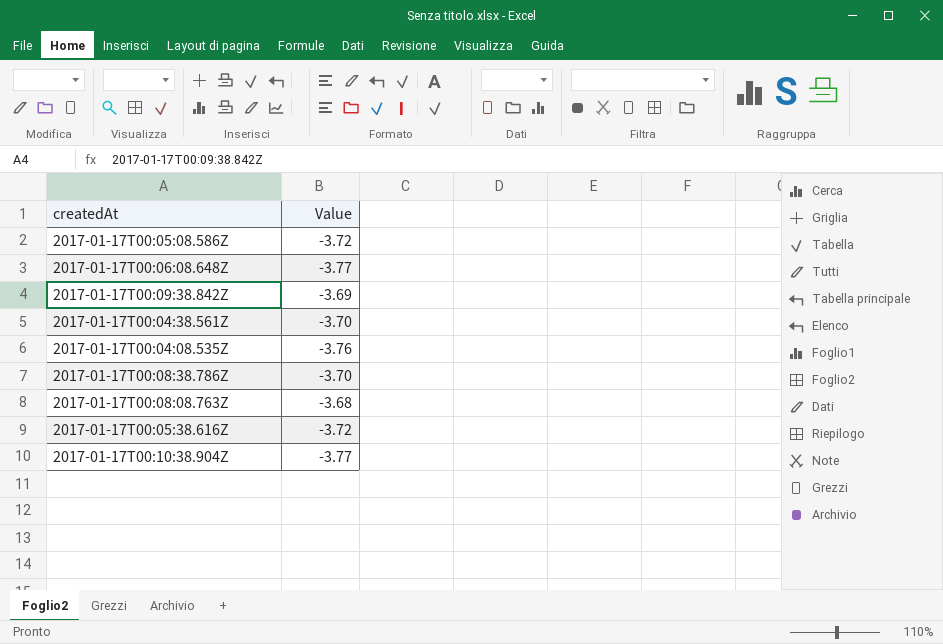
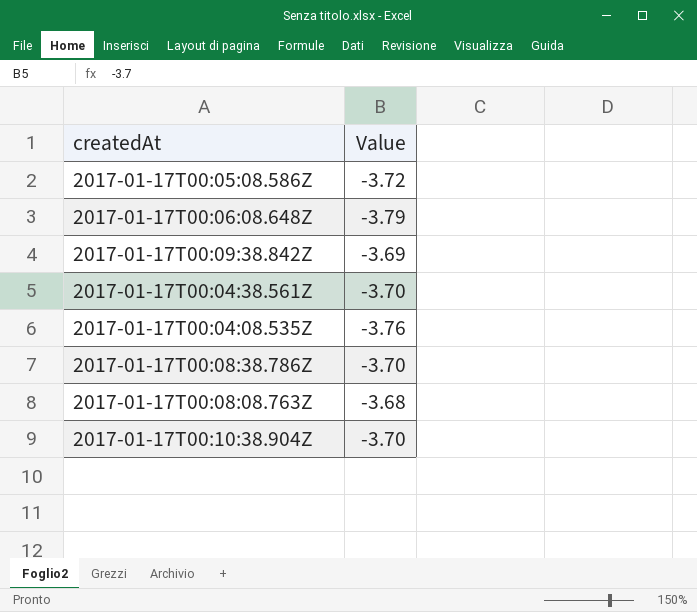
row 2017-01-17T00:05:38.616Z: -3.72 -> none
2017-01-17T00:06:08.648Z | Value: -3.77 -> -3.79
2017-01-17T00:10:38.904Z | Value: -3.77 -> -3.70

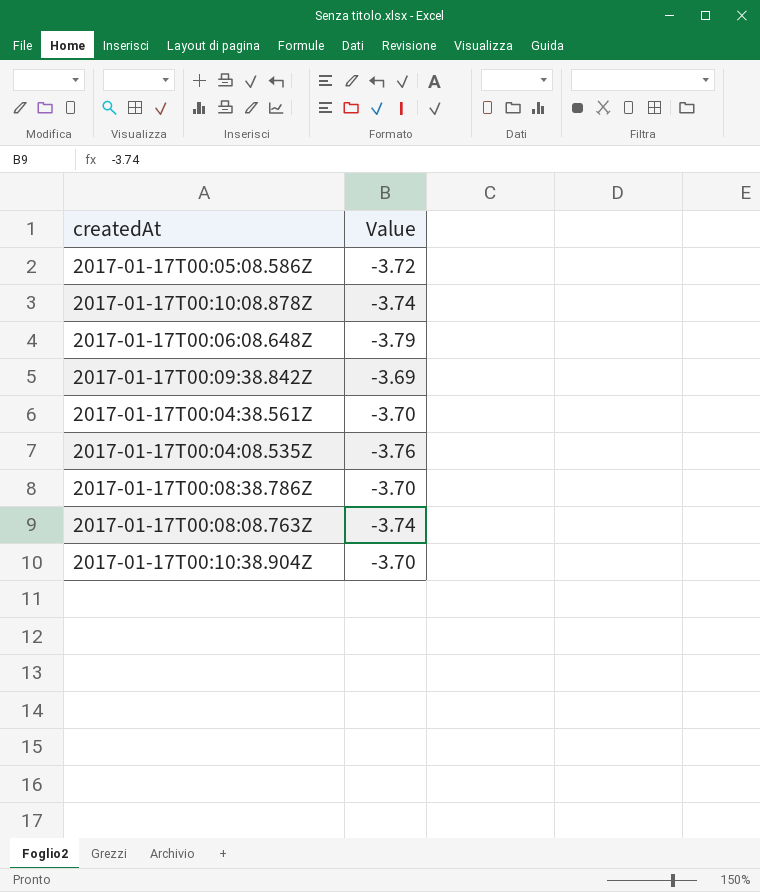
row 2017-01-17T00:10:08.878Z: none -> -3.74
2017-01-17T00:08:08.763Z | Value: -3.68 -> -3.74

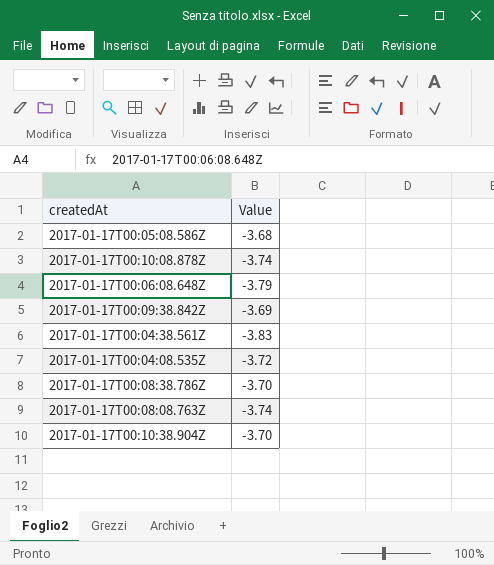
2017-01-17T00:05:08.586Z | Value: -3.72 -> -3.68
2017-01-17T00:04:38.561Z | Value: -3.70 -> -3.83
2017-01-17T00:04:08.535Z | Value: -3.76 -> -3.72

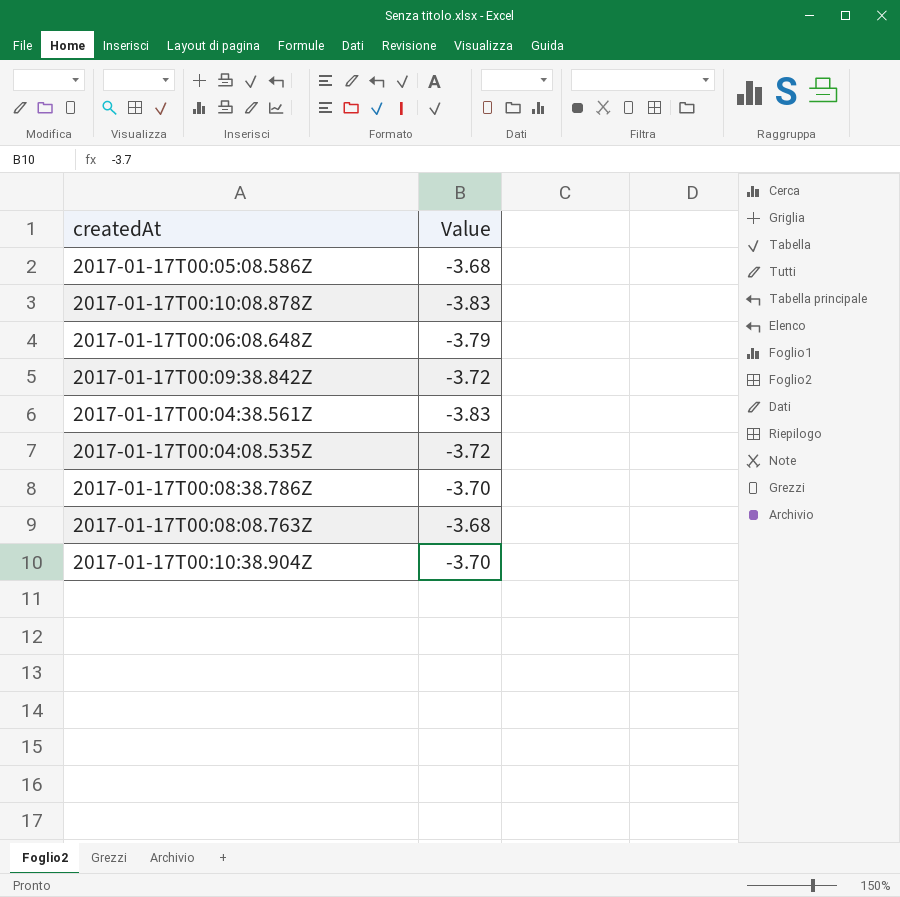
2017-01-17T00:10:08.878Z | Value: -3.74 -> -3.83
2017-01-17T00:09:38.842Z | Value: -3.69 -> -3.72
2017-01-17T00:08:08.763Z | Value: -3.74 -> -3.68

